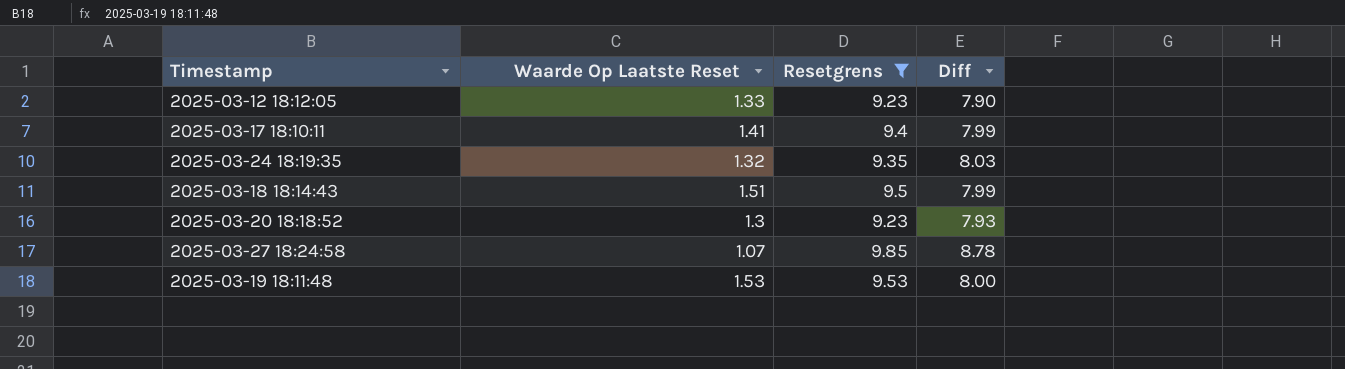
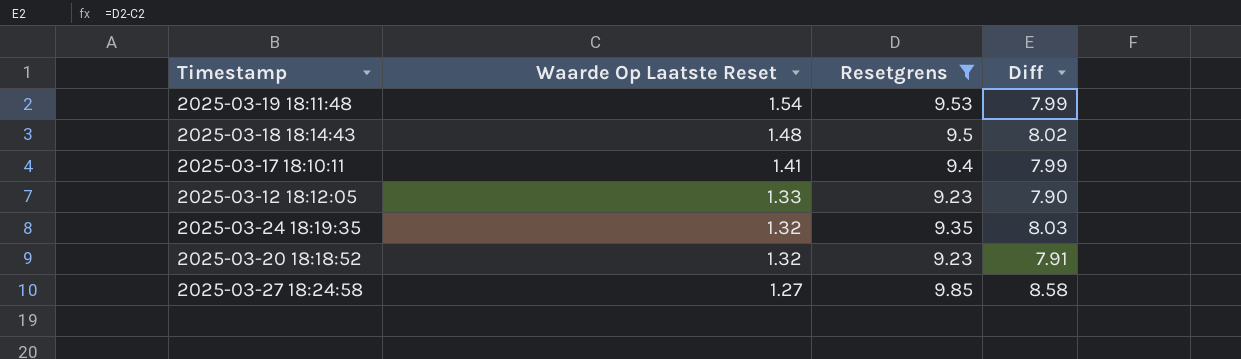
row order: none -> Waarde Op Laatste Reset descending
2025-03-19 18:11:48 | Waarde Op Laatste Reset: 1.53 -> 1.54
2025-03-19 18:11:48 | Diff: 8.00 -> 7.99
2025-03-18 18:14:43 | Waarde Op Laatste Reset: 1.51 -> 1.48
2025-03-18 18:14:43 | Diff: 7.99 -> 8.02
2025-03-20 18:18:52 | Waarde Op Laatste Reset: 1.3 -> 1.32
2025-03-20 18:18:52 | Diff: 7.93 -> 7.91
2025-03-27 18:24:58 | Waarde Op Laatste Reset: 1.07 -> 1.27
2025-03-27 18:24:58 | Diff: 8.78 -> 8.58

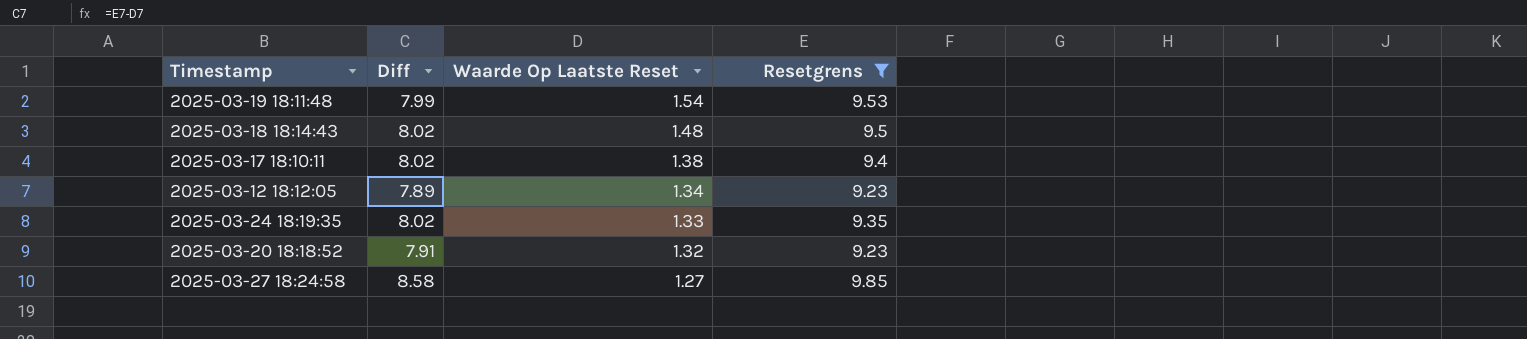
column Diff | position: 4 -> 2
2025-03-17 18:10:11 | Diff: 7.99 -> 8.02
2025-03-17 18:10:11 | Waarde Op Laatste Reset: 1.41 -> 1.38
2025-03-12 18:12:05 | Diff: 7.90 -> 7.89
2025-03-12 18:12:05 | Waarde Op Laatste Reset: 1.33 -> 1.34
2025-03-24 18:19:35 | Diff: 8.03 -> 8.02
2025-03-24 18:19:35 | Waarde Op Laatste Reset: 1.32 -> 1.33

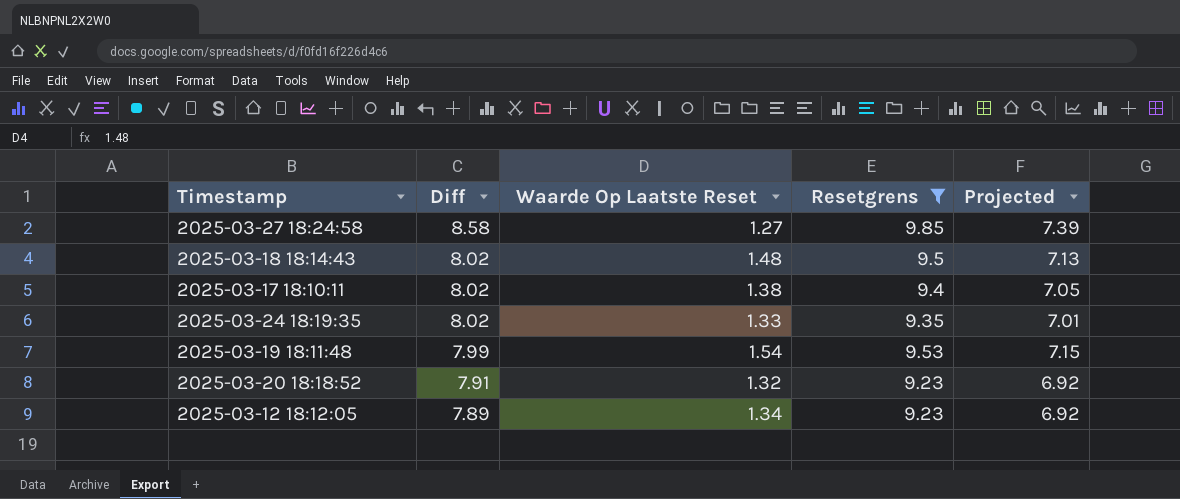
row order: Waarde Op Laatste Reset descending -> Diff descending
column Projected | formula: none -> [Resetgrens] * 0.75

